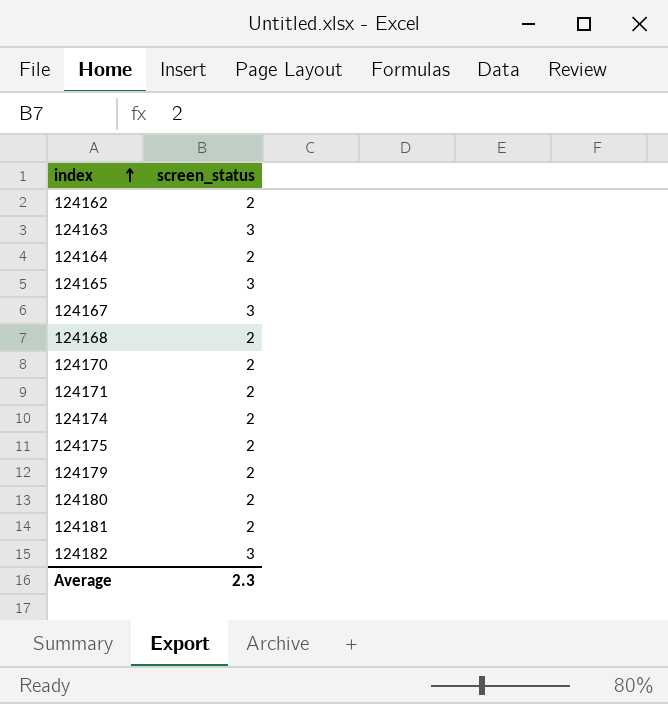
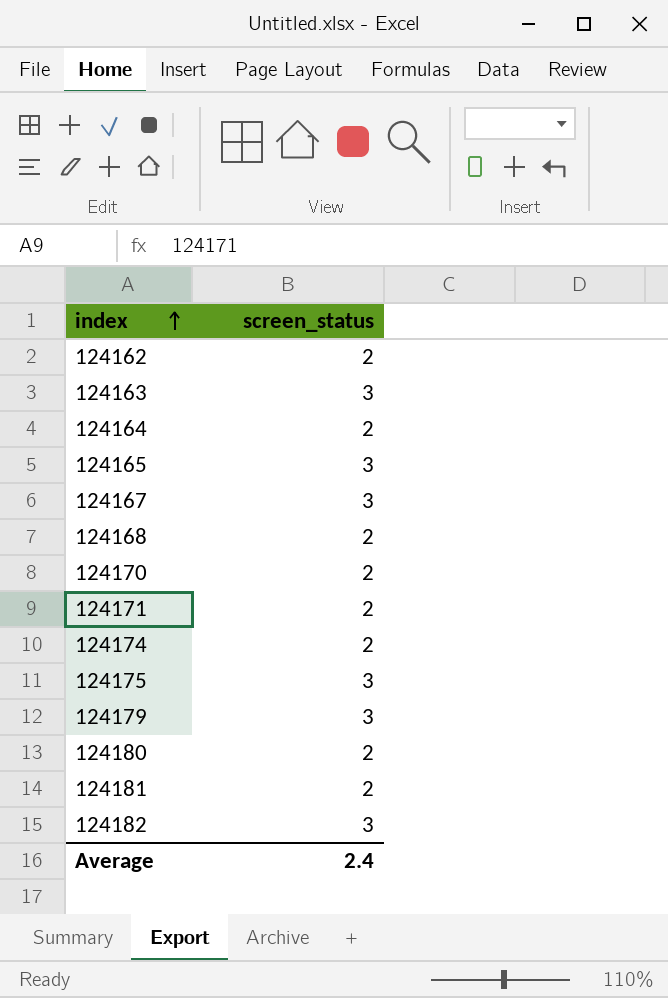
124175 | screen_status: 2 -> 3
124179 | screen_status: 2 -> 3
Average | screen_status: 2.3 -> 2.4

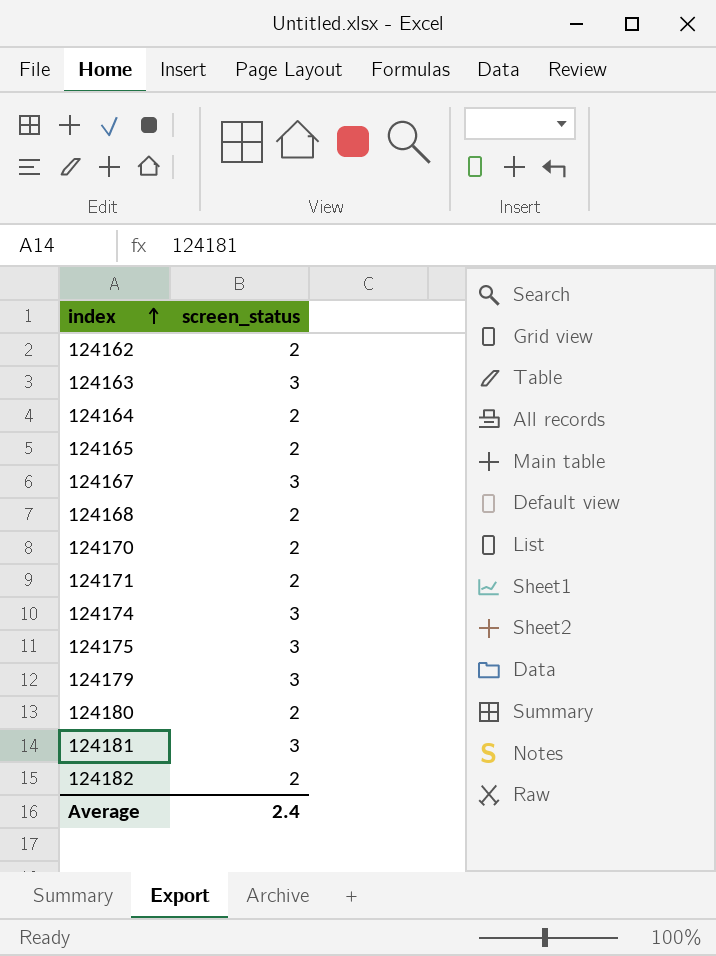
124165 | screen_status: 3 -> 2
124174 | screen_status: 2 -> 3
124181 | screen_status: 2 -> 3
124182 | screen_status: 3 -> 2

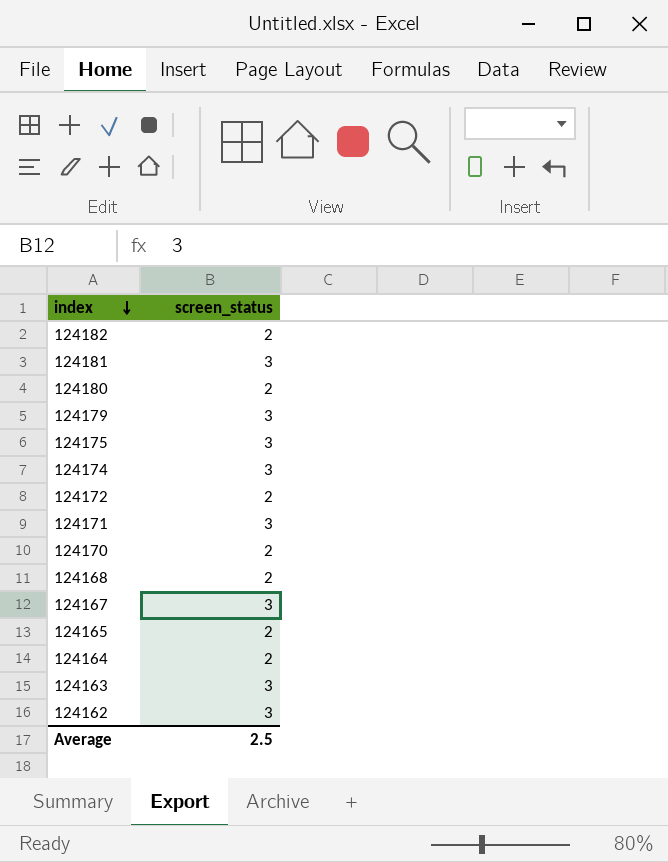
row order: index ascending -> index descending
row 124172: none -> 2
124171 | screen_status: 2 -> 3
124162 | screen_status: 2 -> 3
Average | screen_status: 2.4 -> 2.5

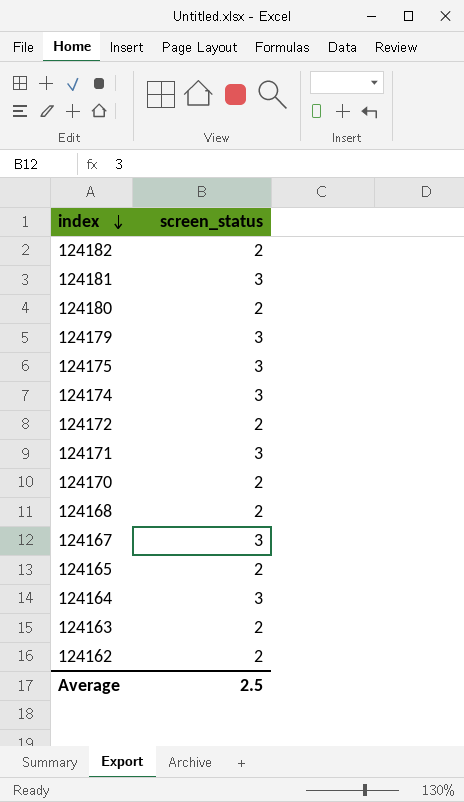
124164 | screen_status: 2 -> 3
124163 | screen_status: 3 -> 2
124162 | screen_status: 3 -> 2

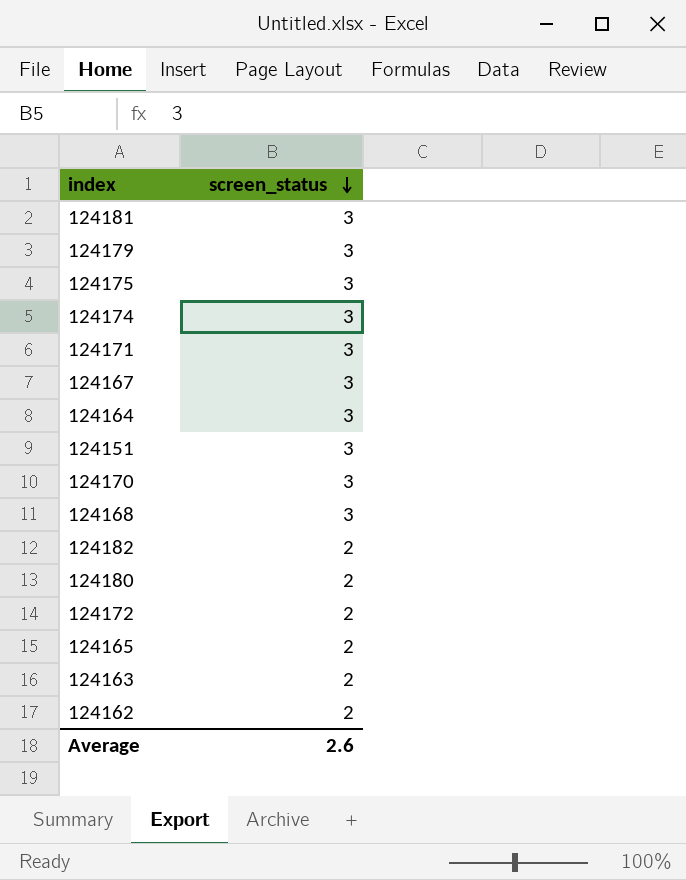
row order: index descending -> screen_status descending
row 124151: none -> 3
124170 | screen_status: 2 -> 3
124168 | screen_status: 2 -> 3
Average | screen_status: 2.5 -> 2.6

